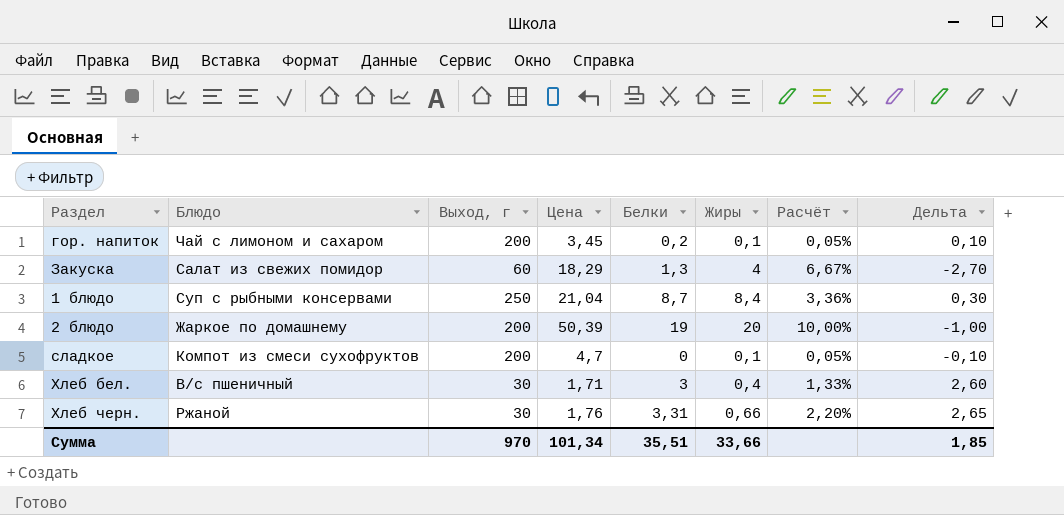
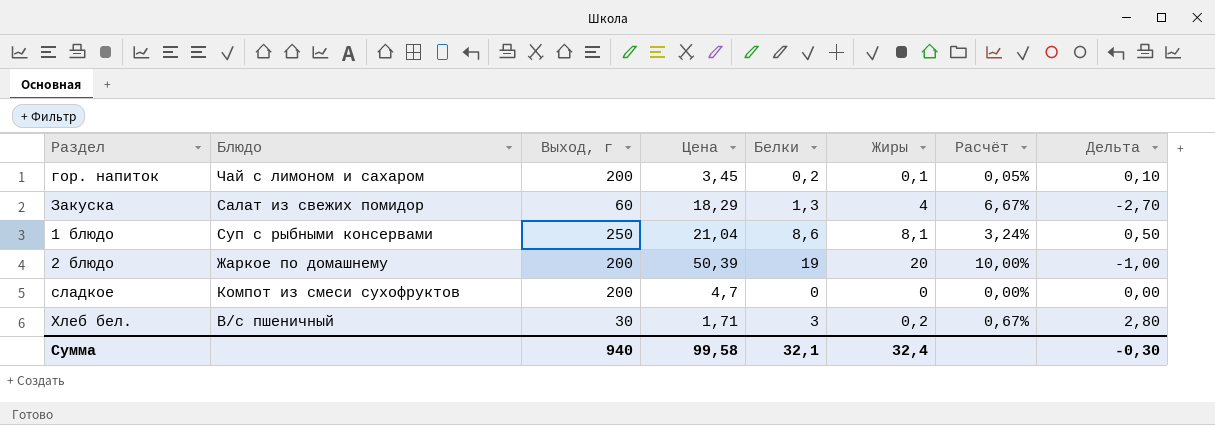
row Хлеб черн.: Ржаной | 30 | 1,76 | 3,31 | 0,66 | 2,20% | 2,65 -> none
1 блюдо | Белки: 8,7 -> 8,6
1 блюдо | Жиры: 8,4 -> 8,1
1 блюдо | Расчёт: 3,36% -> 3,24%
1 блюдо | Дельта: 0,30 -> 0,50
сладкое | Жиры: 0,1 -> 0
сладкое | Расчёт: 0,05% -> 0,00%
сладкое | Дельта: -0,10 -> 0,00
Хлеб бел. | Жиры: 0,4 -> 0,2
Хлеб бел. | Расчёт: 1,33% -> 0,67%
Хлеб бел. | Дельта: 2,60 -> 2,80
Сумма | Выход, г: 970 -> 940
Сумма | Цена: 101,34 -> 99,58
Сумма | Белки: 35,51 -> 32,1
Сумма | Жиры: 33,66 -> 32,4
Сумма | Дельта: 1,85 -> -0,30

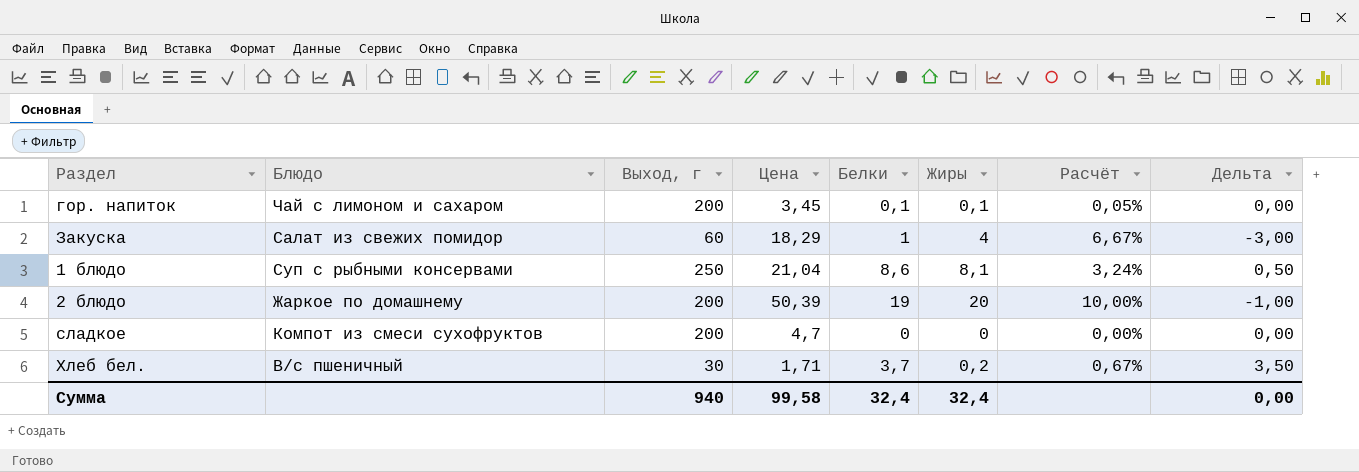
гор. напиток | Белки: 0,2 -> 0,1
гор. напиток | Дельта: 0,10 -> 0,00
Закуска | Белки: 1,3 -> 1
Закуска | Дельта: -2,70 -> -3,00
Хлеб бел. | Белки: 3 -> 3,7
Хлеб бел. | Дельта: 2,80 -> 3,50
Сумма | Белки: 32,1 -> 32,4
Сумма | Дельта: -0,30 -> 0,00

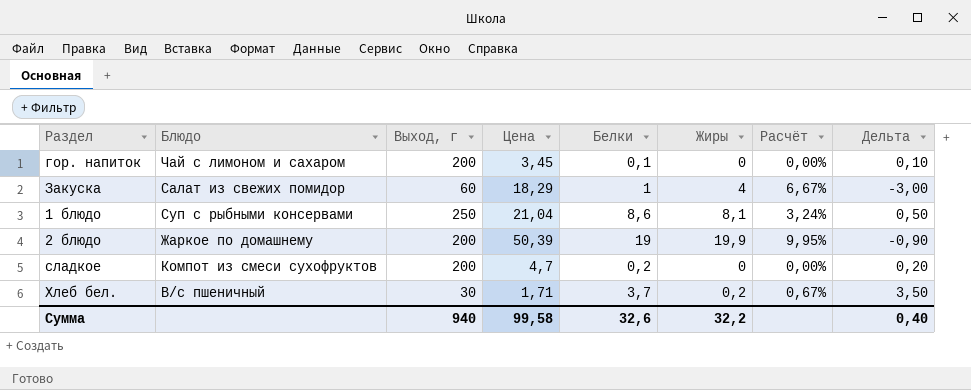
гор. напиток | Жиры: 0,1 -> 0
гор. напиток | Расчёт: 0,05% -> 0,00%
гор. напиток | Дельта: 0,00 -> 0,10
2 блюдо | Жиры: 20 -> 19,9
2 блюдо | Расчёт: 10,00% -> 9,95%
2 блюдо | Дельта: -1,00 -> -0,90
сладкое | Белки: 0 -> 0,2
сладкое | Дельта: 0,00 -> 0,20
Сумма | Белки: 32,4 -> 32,6
Сумма | Жиры: 32,4 -> 32,2
Сумма | Дельта: 0,00 -> 0,40

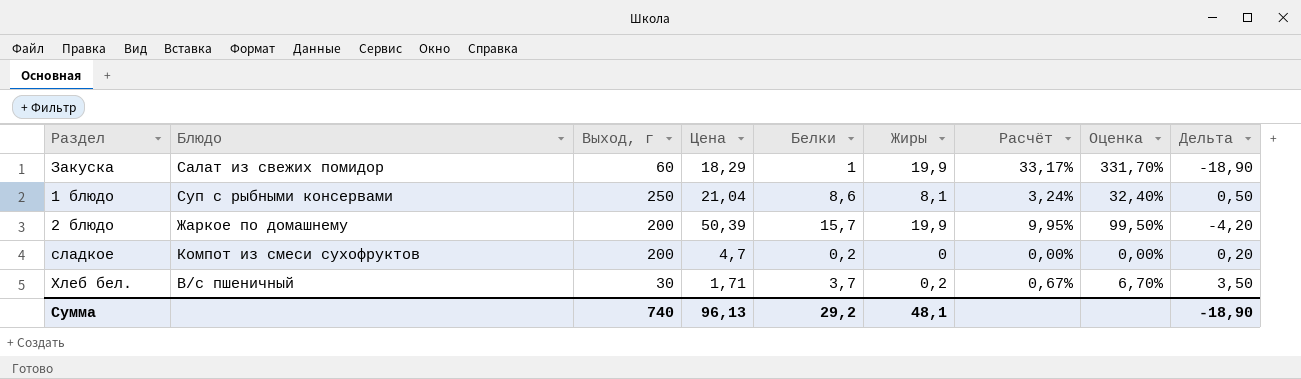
column Оценка | formula: none -> [Расчёт] * 10
row гор. напиток: Чай с лимоном и сахаром | 200 | 3,45 | 0,1 | 0 | 0,00% | 0,10 -> none
Закуска | Жиры: 4 -> 19,9
Закуска | Расчёт: 6,67% -> 33,17%
Закуска | Дельта: -3,00 -> -18,90
2 блюдо | Белки: 19 -> 15,7
2 блюдо | Дельта: -0,90 -> -4,20
Сумма | Выход, г: 940 -> 740
Сумма | Цена: 99,58 -> 96,13
Сумма | Белки: 32,6 -> 29,2
Сумма | Жиры: 32,2 -> 48,1
Сумма | Дельта: 0,40 -> -18,90

